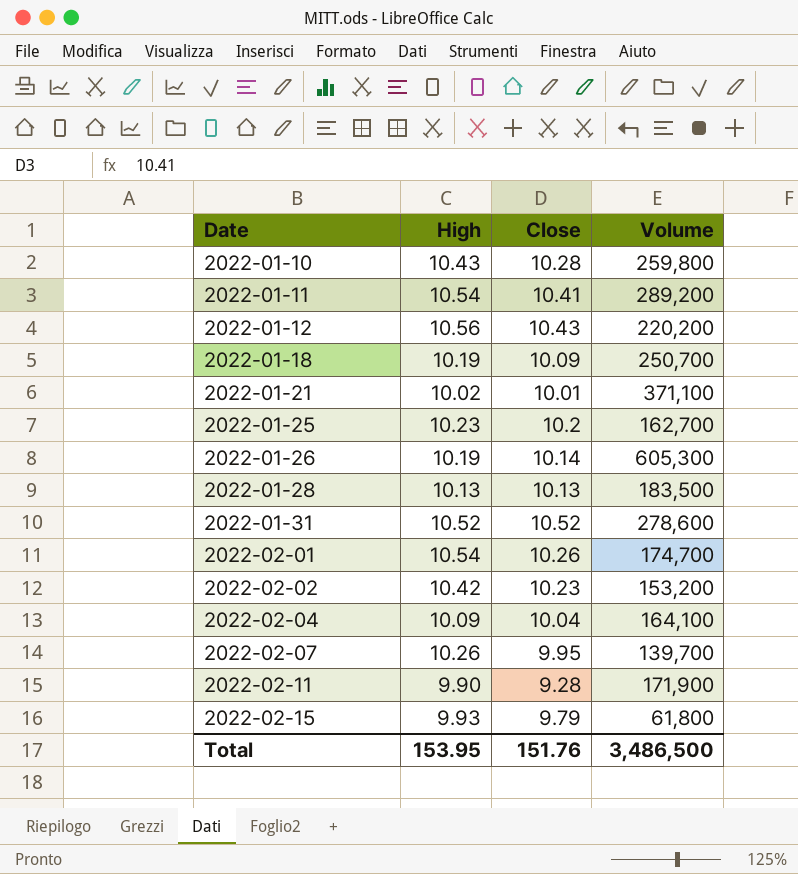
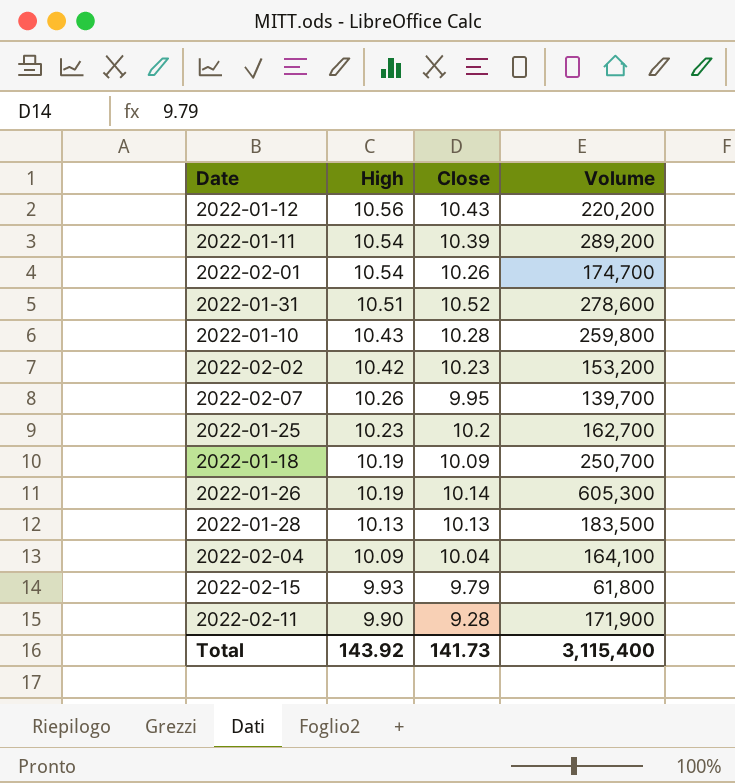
row order: Date ascending -> High descending
row 2022-01-21: 10.02 | 10.01 | 371,100 -> none
2022-01-11 | Close: 10.41 -> 10.39
2022-01-31 | High: 10.52 -> 10.51
Total | High: 153.95 -> 143.92
Total | Close: 151.76 -> 141.73
Total | Volume: 3,486,500 -> 3,115,400

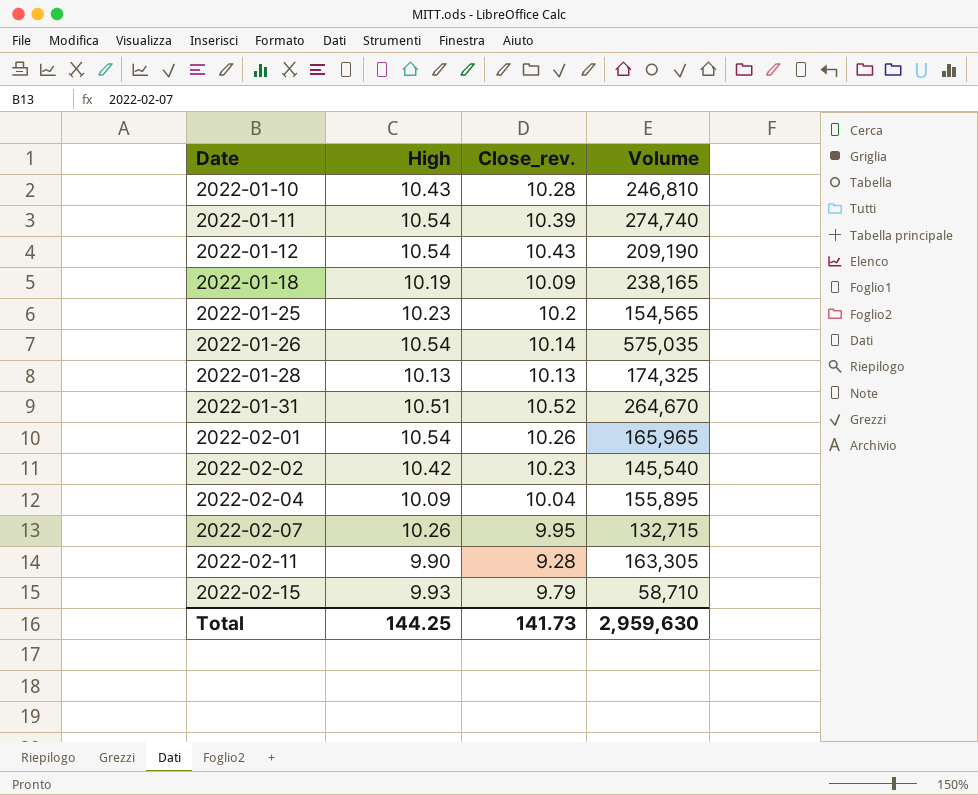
row order: High descending -> Date ascending
column name: Close -> Close_rev.
2022-01-10 | Volume: 259,800 -> 246,810
2022-01-11 | Volume: 289,200 -> 274,740
2022-01-12 | High: 10.56 -> 10.54
2022-01-12 | Volume: 220,200 -> 209,190
2022-01-18 | Volume: 250,700 -> 238,165
2022-01-25 | Volume: 162,700 -> 154,565
2022-01-26 | High: 10.19 -> 10.54
2022-01-26 | Volume: 605,300 -> 575,035
2022-01-28 | Volume: 183,500 -> 174,325
2022-01-31 | Volume: 278,600 -> 264,670
2022-02-01 | Volume: 174,700 -> 165,965
2022-02-02 | Volume: 153,200 -> 145,540
2022-02-04 | Volume: 164,100 -> 155,895
2022-02-07 | Volume: 139,700 -> 132,715
2022-02-11 | Volume: 171,900 -> 163,305
2022-02-15 | Volume: 61,800 -> 58,710
Total | High: 143.92 -> 144.25
Total | Volume: 3,115,400 -> 2,959,630

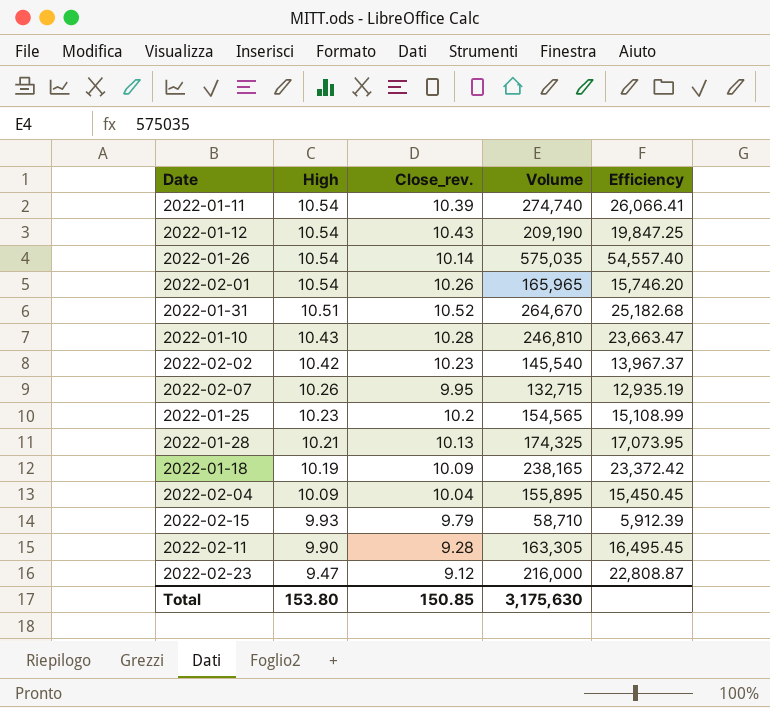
row order: Date ascending -> High descending
column Efficiency | formula: none -> [Volume] / [High]
2022-01-28 | High: 10.13 -> 10.21
row 2022-02-23: none -> 9.47 | 9.12 | 216,000 | 22,808.87
Total | High: 144.25 -> 153.80
Total | Close_rev.: 141.73 -> 150.85
Total | Volume: 2,959,630 -> 3,175,630

